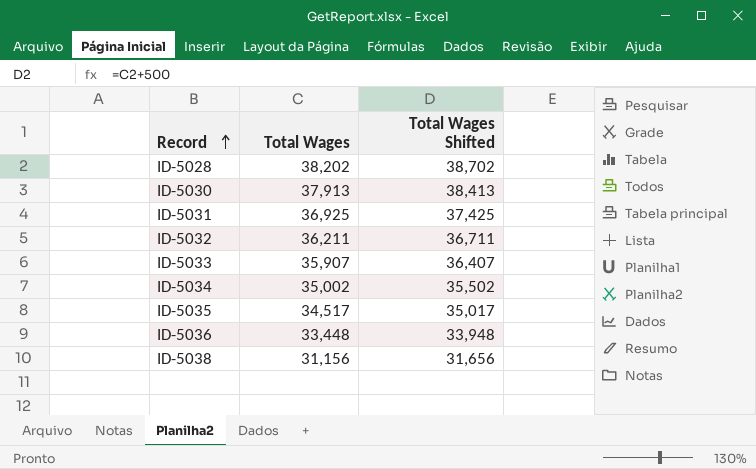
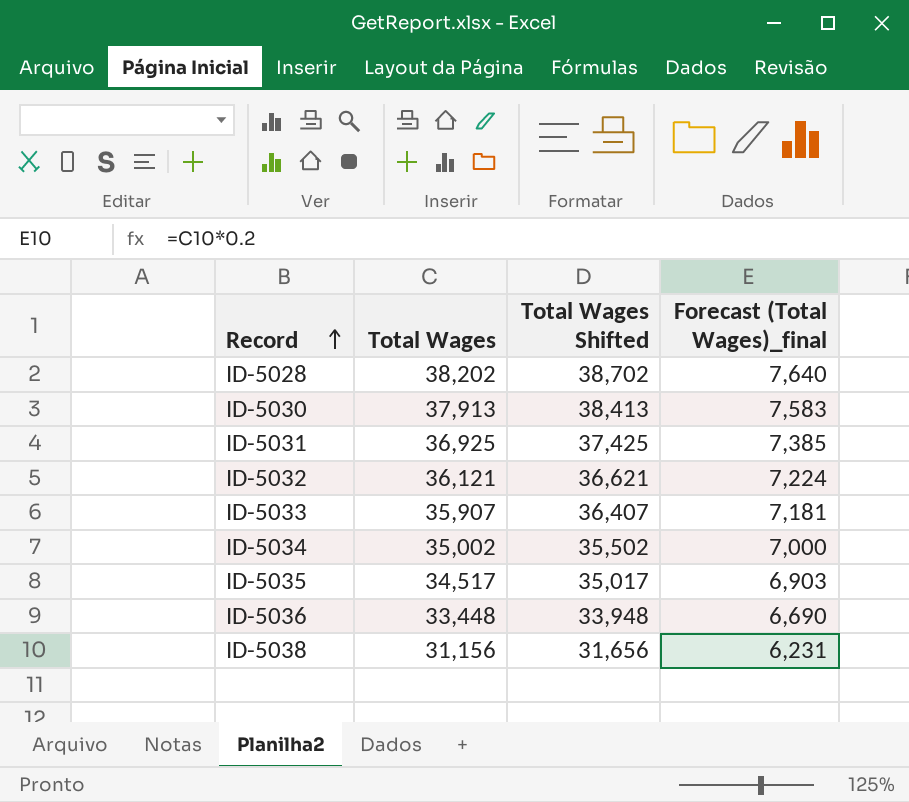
column Forecast (Total Wages)_final | formula: none -> [Total Wages] * 0.2
ID-5032 | Total Wages: 36,211 -> 36,121
ID-5032 | Total Wages Shifted: 36,711 -> 36,621

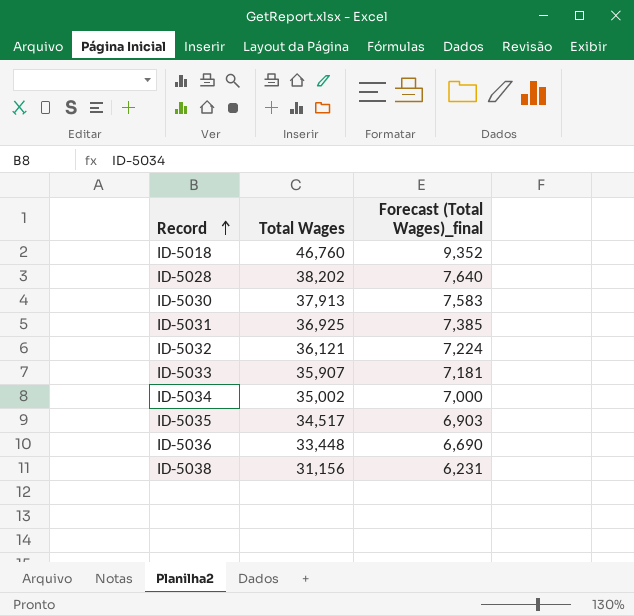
column Total Wages Shifted | formula: [Total Wages] + 500 -> none
row ID-5018: none -> 46,760 | 9,352

